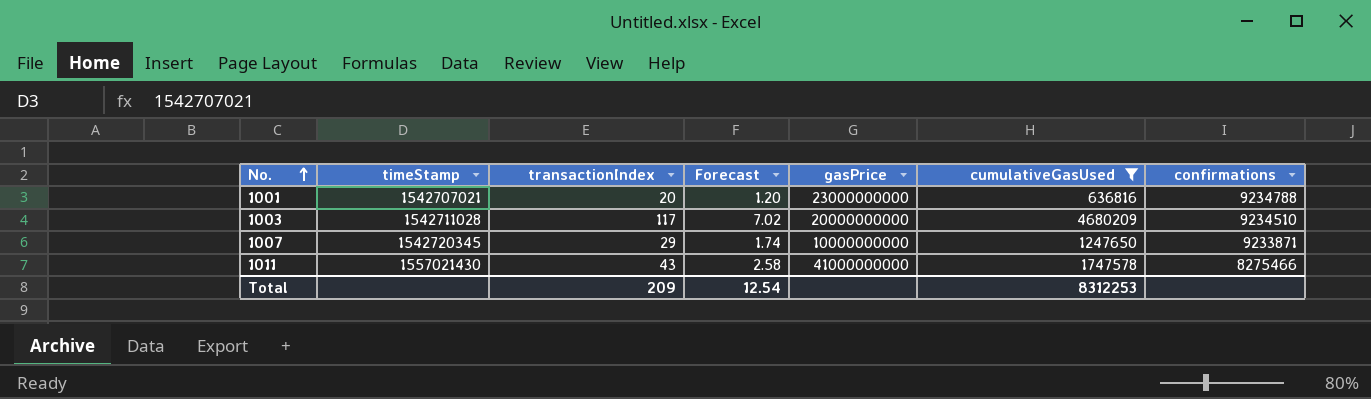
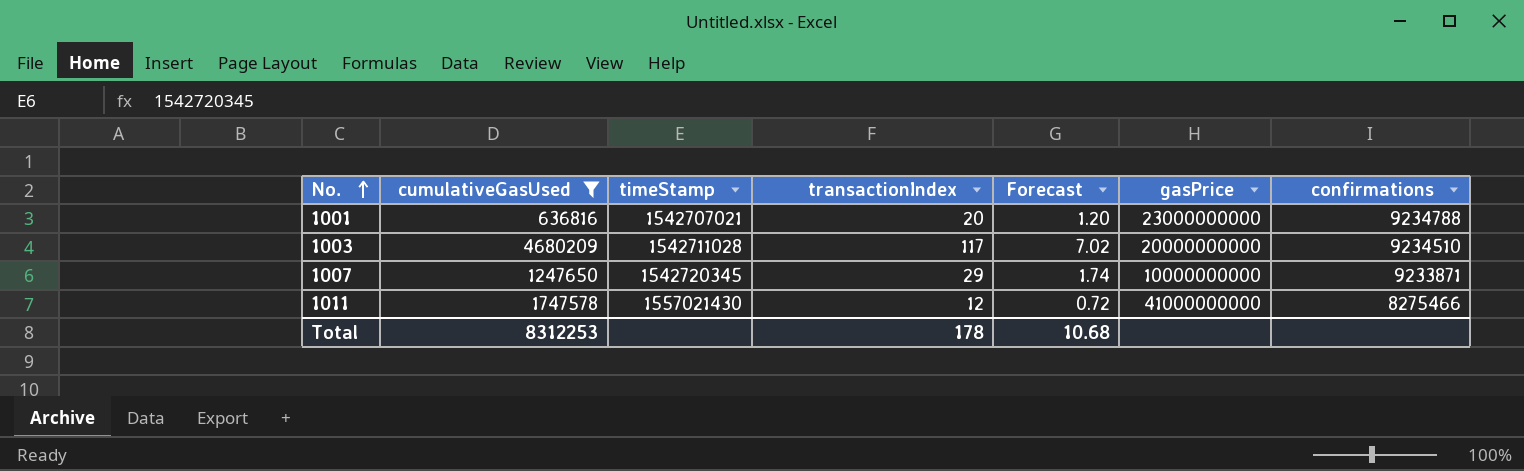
column cumulativeGasUsed | position: 6 -> 2
1011 | transactionIndex: 43 -> 12
1011 | Forecast: 2.58 -> 0.72
Total | transactionIndex: 209 -> 178
Total | Forecast: 12.54 -> 10.68

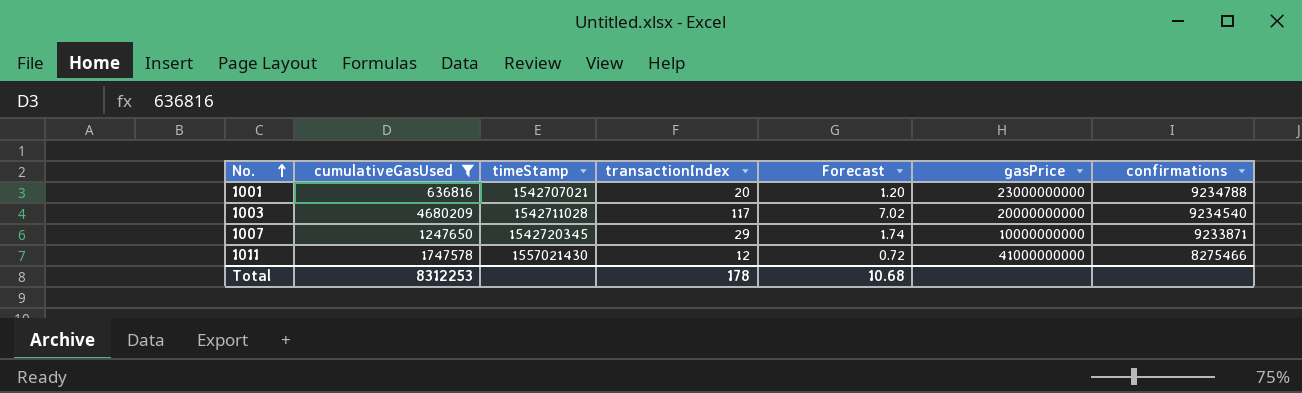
1003 | confirmations: 9234510 -> 9234540

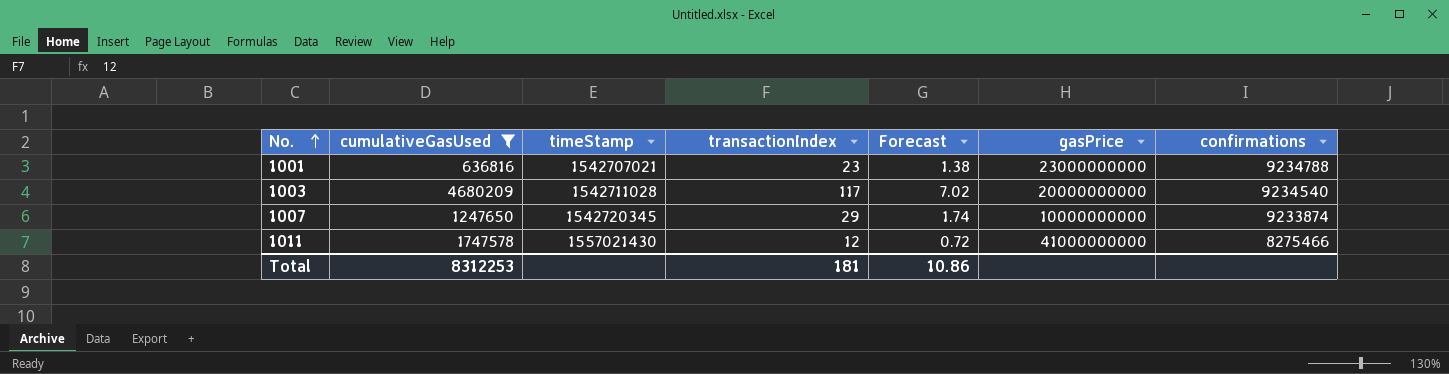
1001 | transactionIndex: 20 -> 23
1001 | Forecast: 1.20 -> 1.38
1007 | confirmations: 9233871 -> 9233874
Total | transactionIndex: 178 -> 181
Total | Forecast: 10.68 -> 10.86

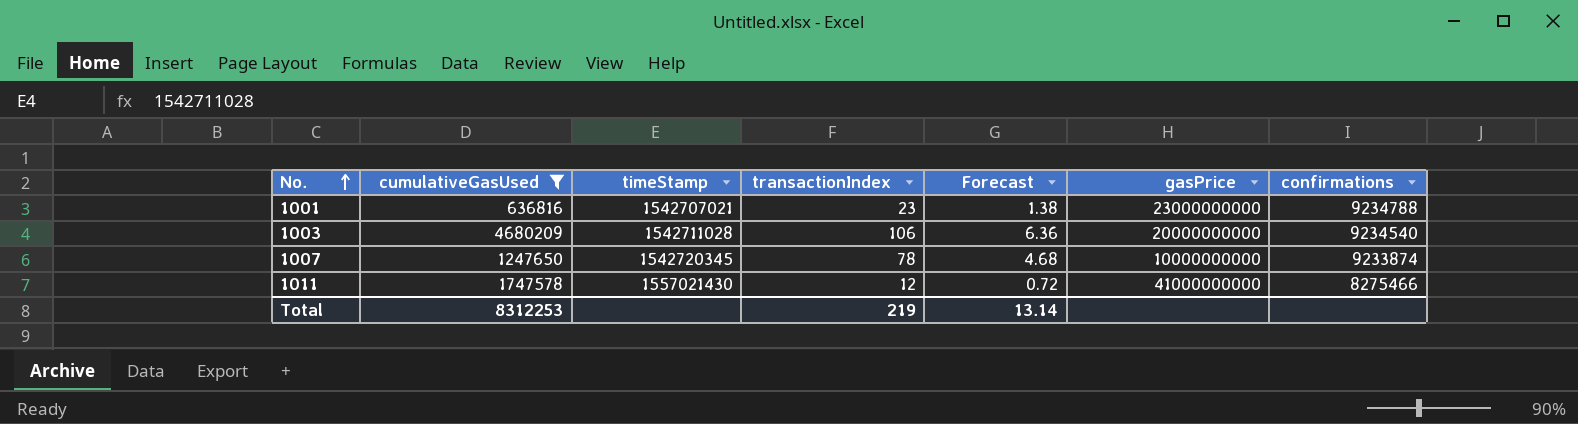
1003 | transactionIndex: 117 -> 106
1003 | Forecast: 7.02 -> 6.36
1007 | transactionIndex: 29 -> 78
1007 | Forecast: 1.74 -> 4.68
Total | transactionIndex: 181 -> 219
Total | Forecast: 10.86 -> 13.14

